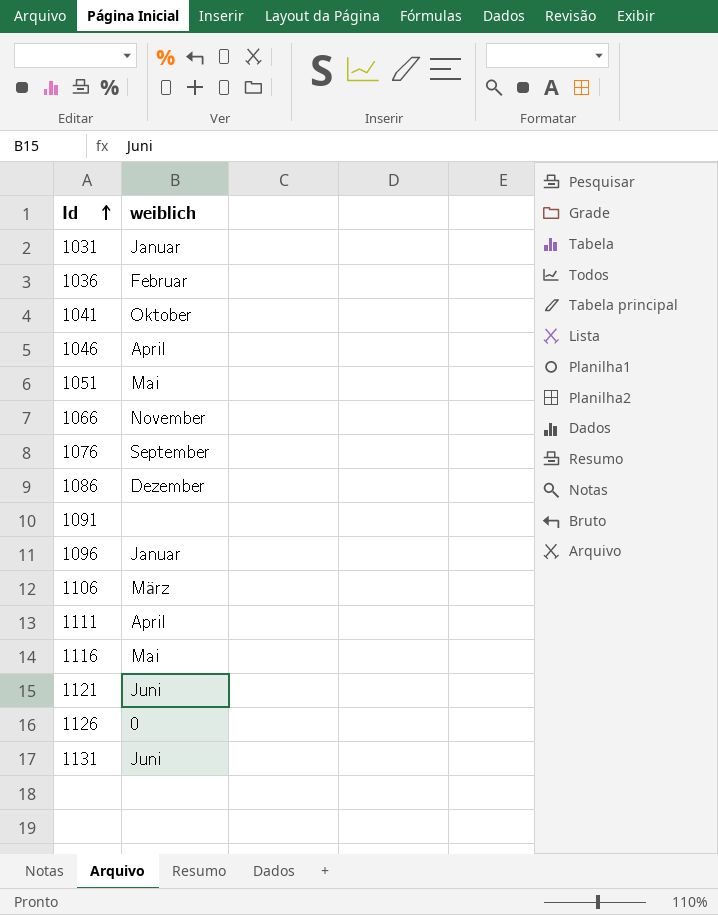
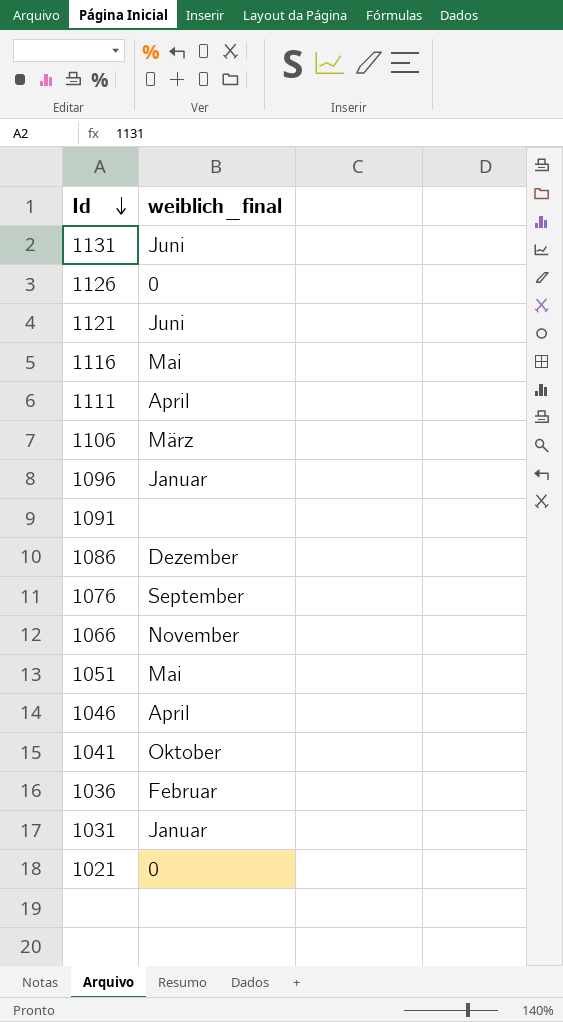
row order: Id ascending -> Id descending
column name: weiblich -> weiblich_final
row 1021: none -> 0

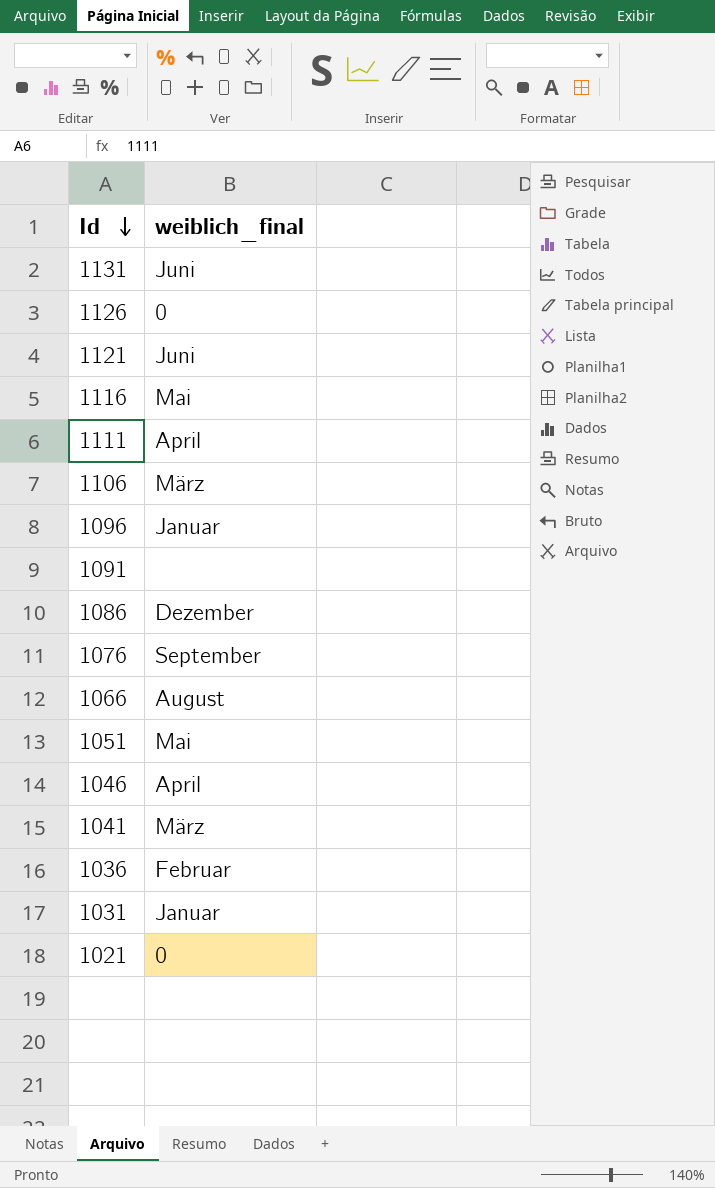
1066 | weiblich_final: November -> August
1041 | weiblich_final: Oktober -> März

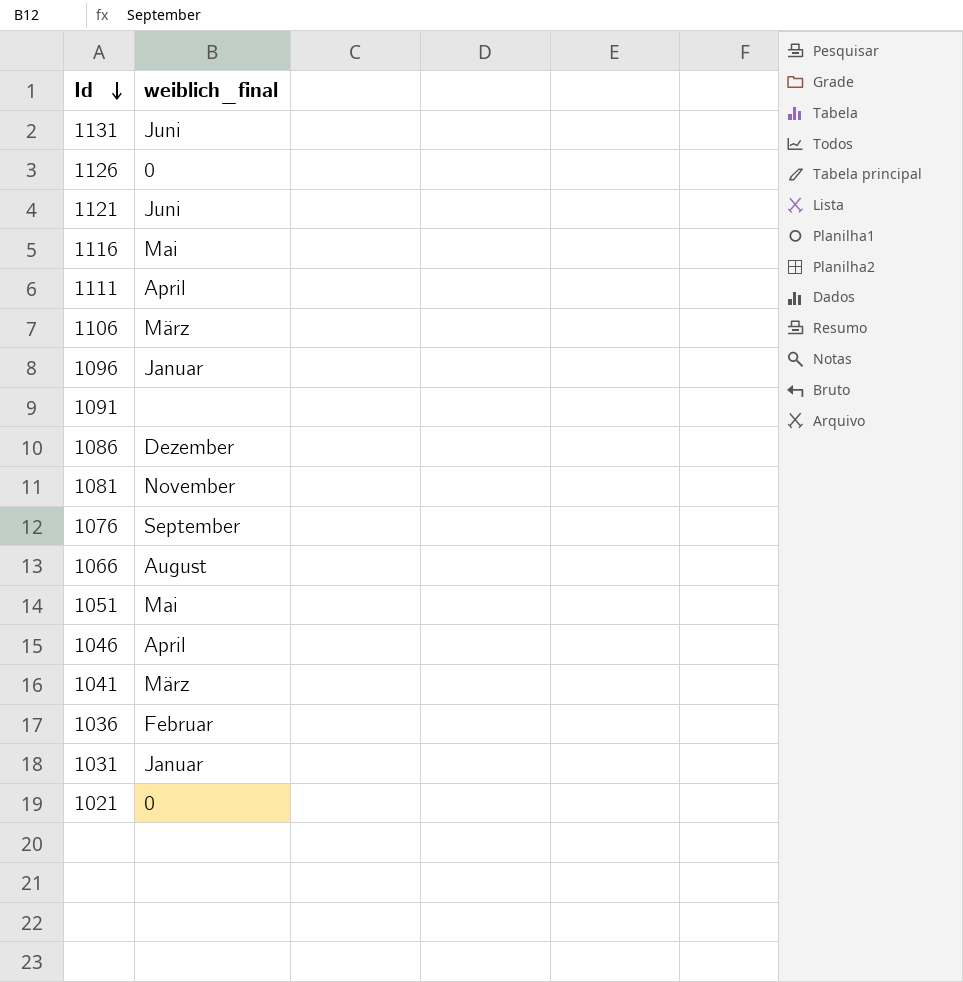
row 1081: none -> November

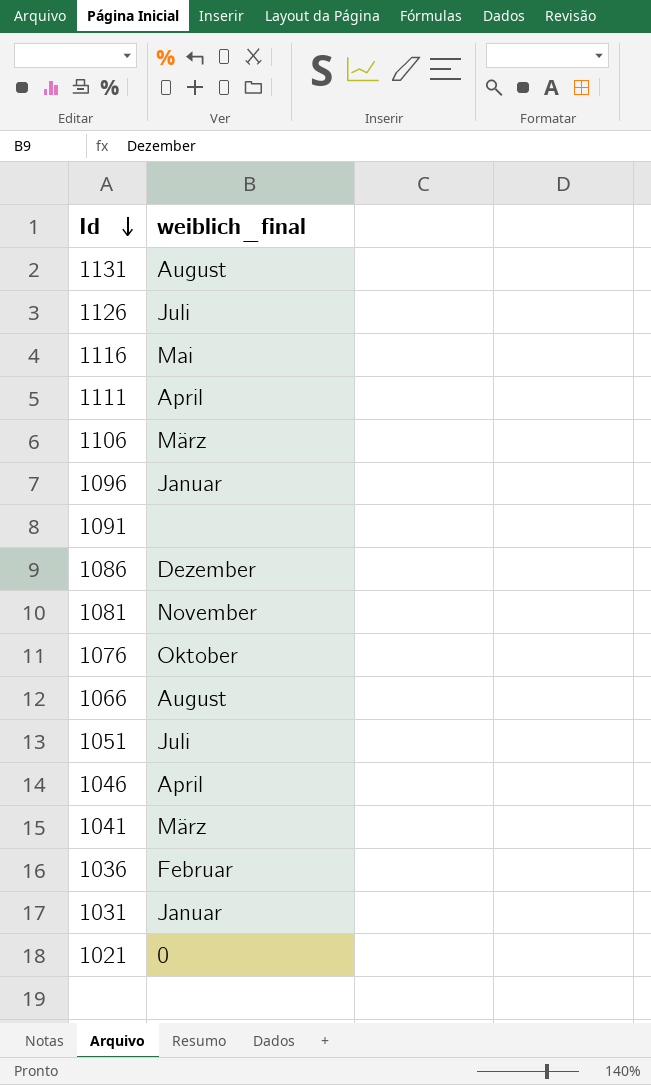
row 1121: Juni -> none
1131 | weiblich_final: Juni -> August
1126 | weiblich_final: 0 -> Juli
1076 | weiblich_final: September -> Oktober
1051 | weiblich_final: Mai -> Juli

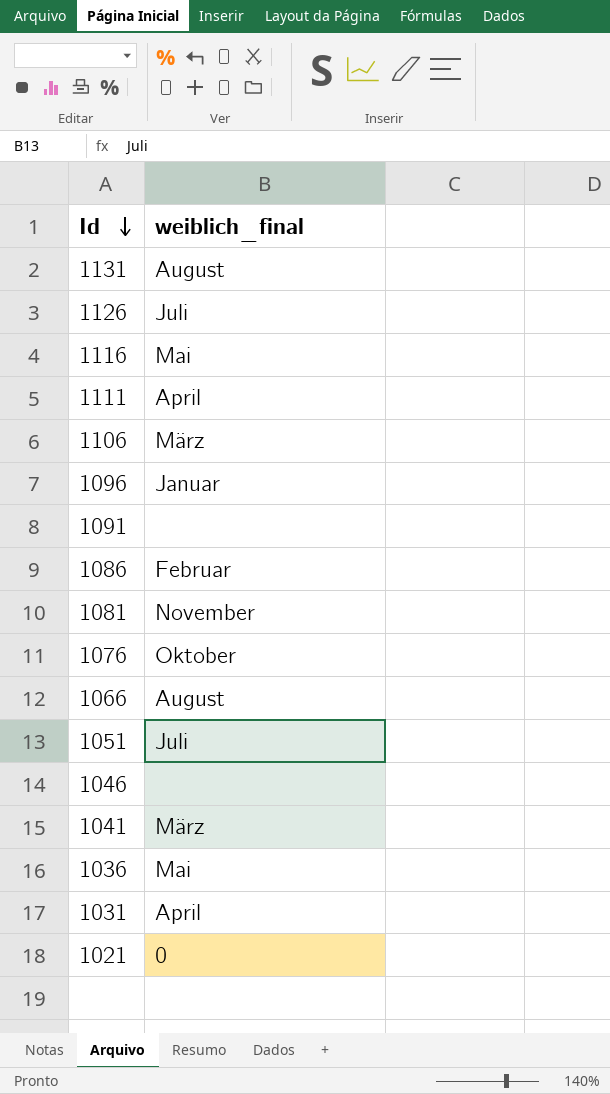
1086 | weiblich_final: Dezember -> Februar
1046 | weiblich_final: April -> none
1036 | weiblich_final: Februar -> Mai
1031 | weiblich_final: Januar -> April

